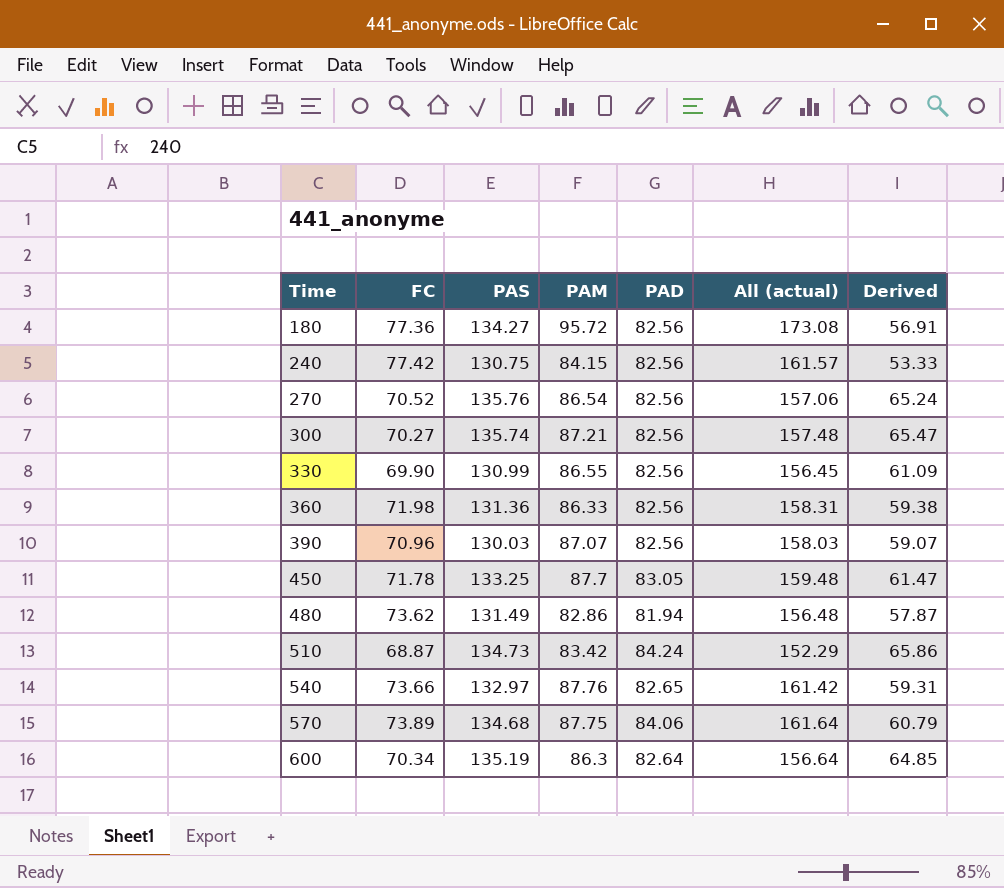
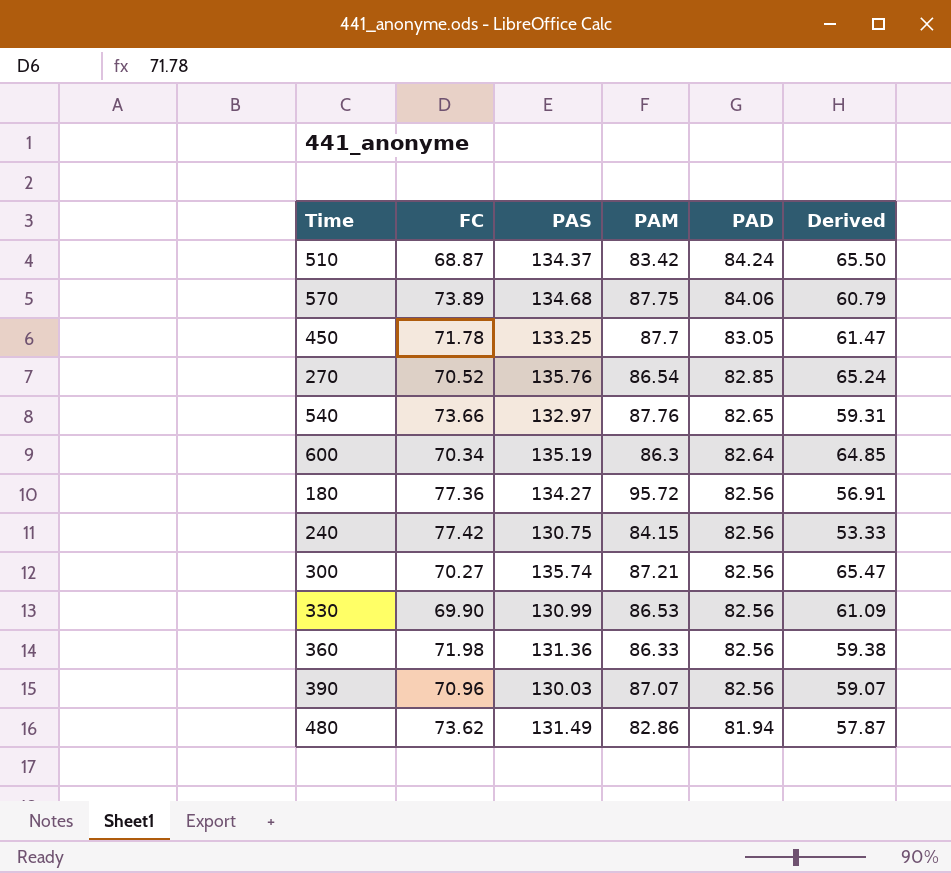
row order: Time ascending -> PAD descending
column All (actual) | formula: [FC] + [PAM] -> none
510 | PAS: 134.73 -> 134.37
510 | Derived: 65.86 -> 65.50
270 | PAD: 82.56 -> 82.85
330 | PAM: 86.55 -> 86.53

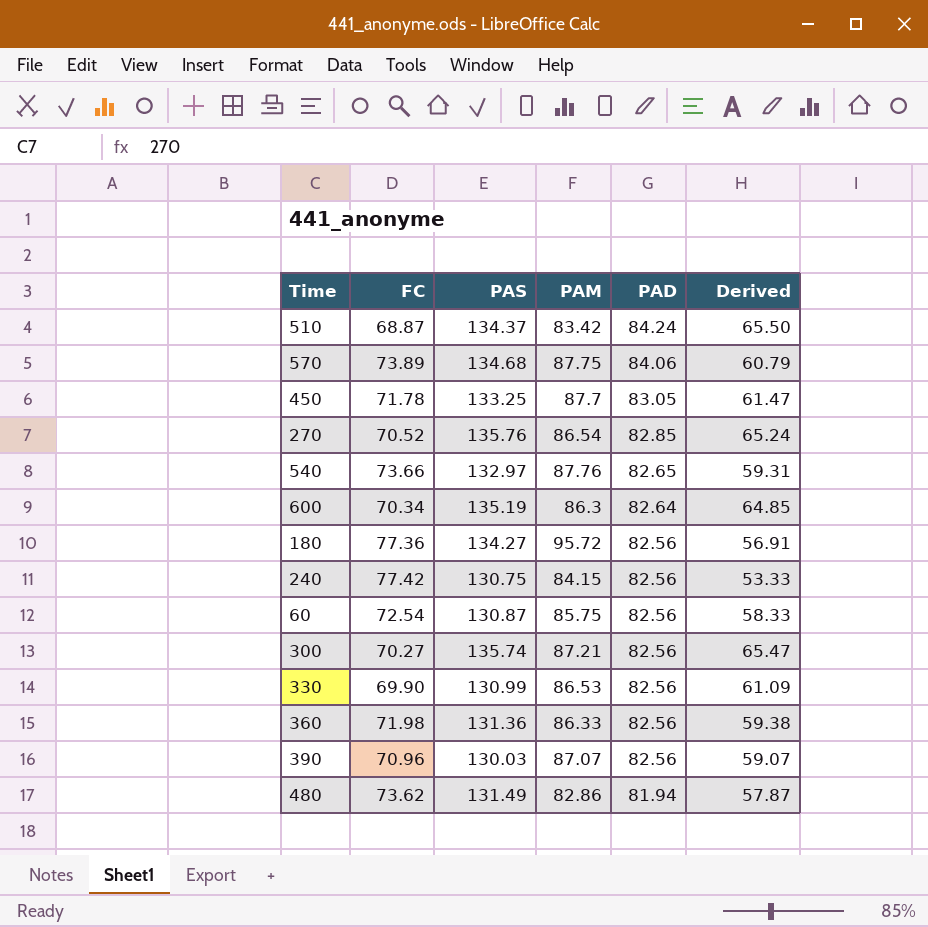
row 60: none -> 72.54 | 130.87 | 85.75 | 82.56 | 58.33

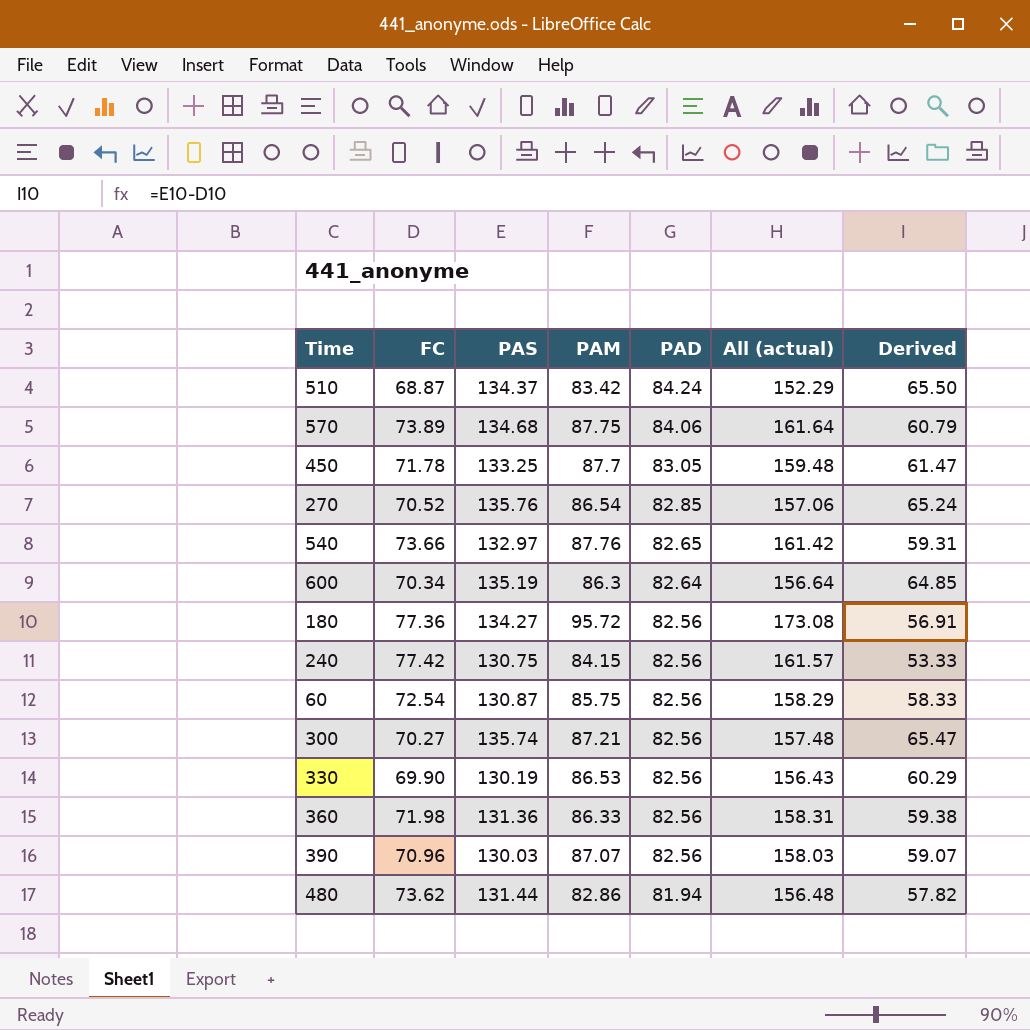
column All (actual) | formula: none -> [FC] + [PAM]
330 | PAS: 130.99 -> 130.19
330 | Derived: 61.09 -> 60.29
480 | PAS: 131.49 -> 131.44
480 | Derived: 57.87 -> 57.82

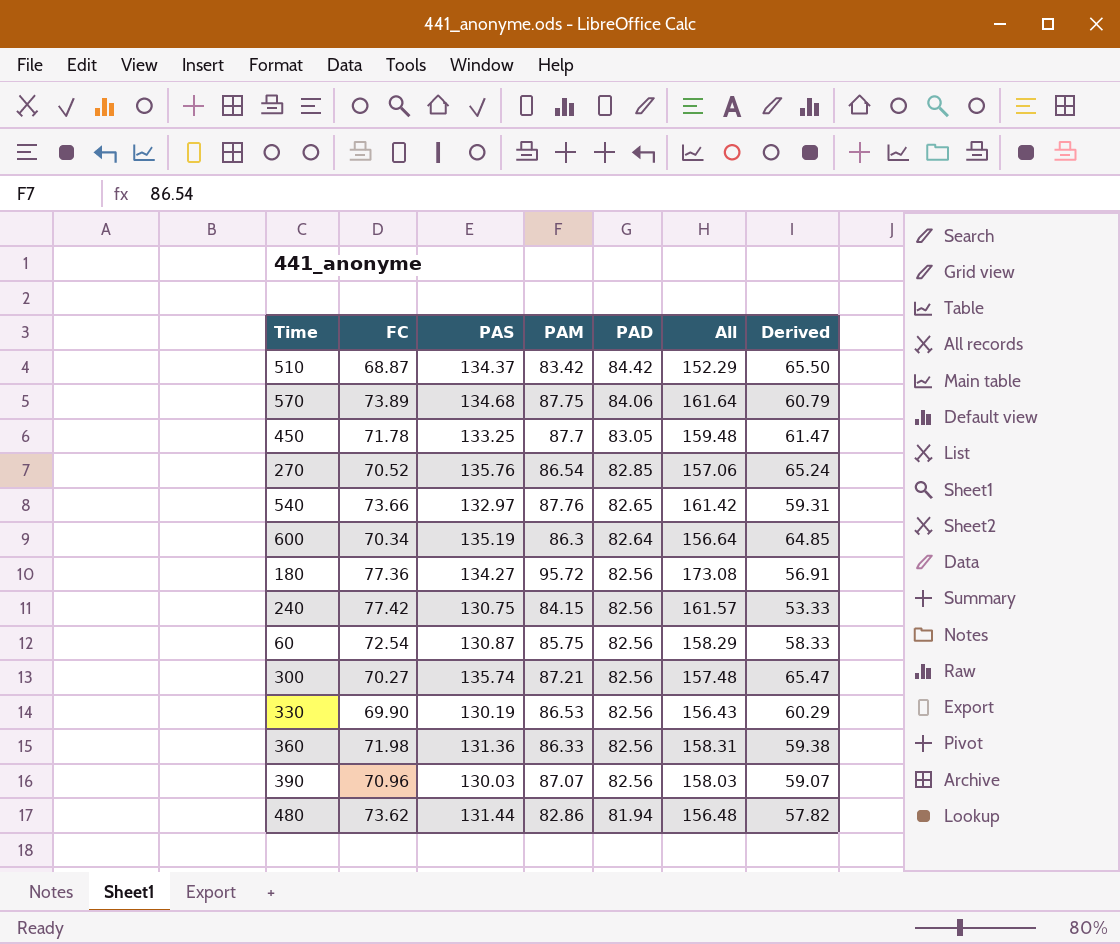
column name: All (actual) -> All
510 | PAD: 84.24 -> 84.42

